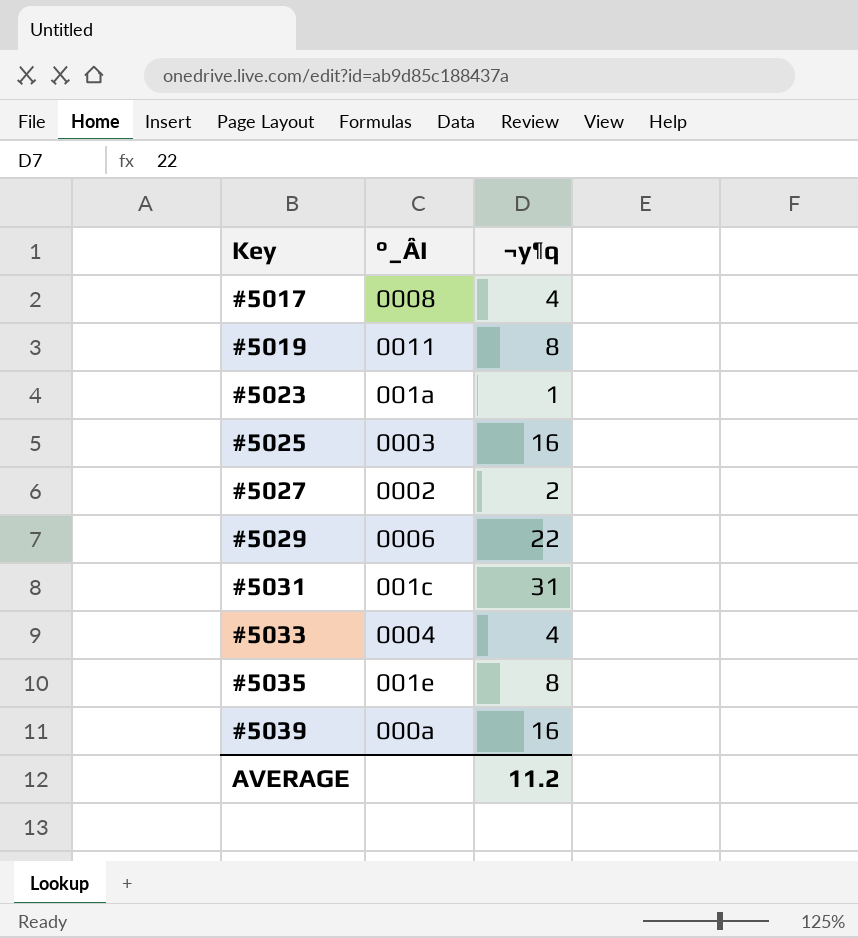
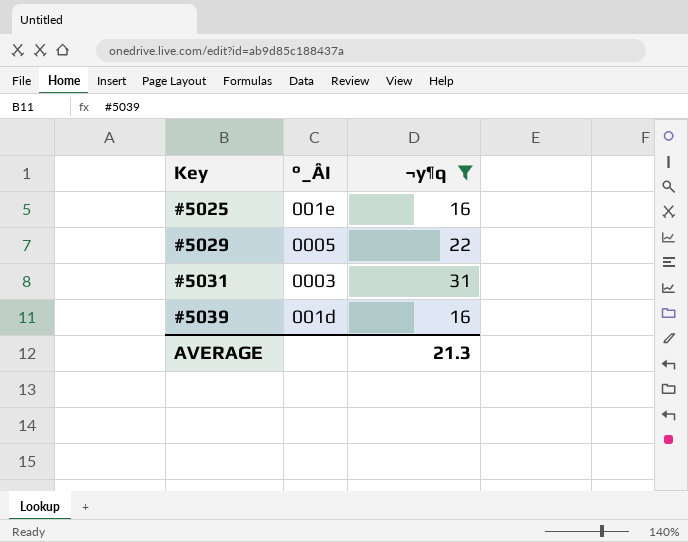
filter: none -> ¬y¶q >= 16
#5025 | °_ÂI: 0003 -> 001e
#5029 | °_ÂI: 0006 -> 0005
#5031 | °_ÂI: 001c -> 0003
#5039 | °_ÂI: 000a -> 001d
AVERAGE | ¬y¶q: 11.2 -> 21.3

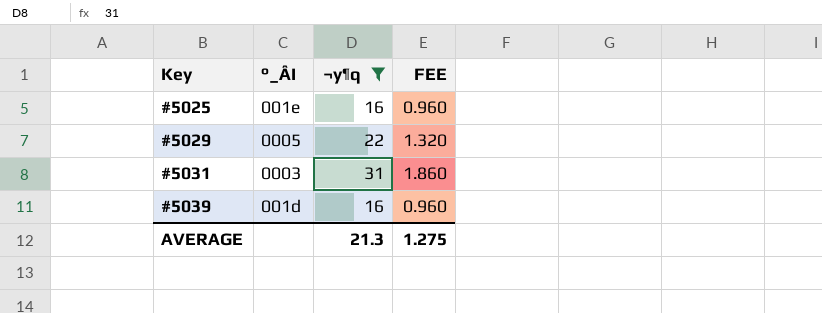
column FEE | formula: none -> [¬y¶q] * 0.06

